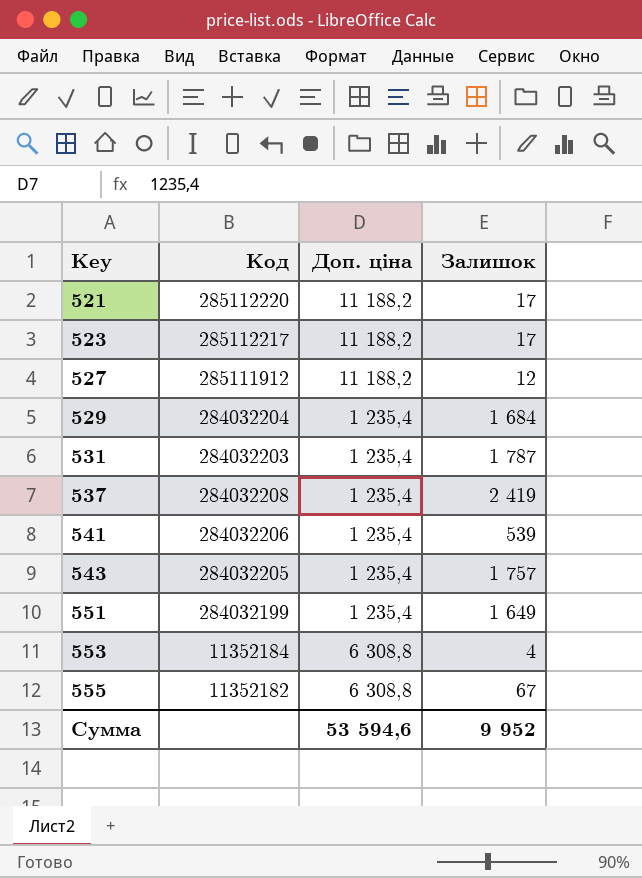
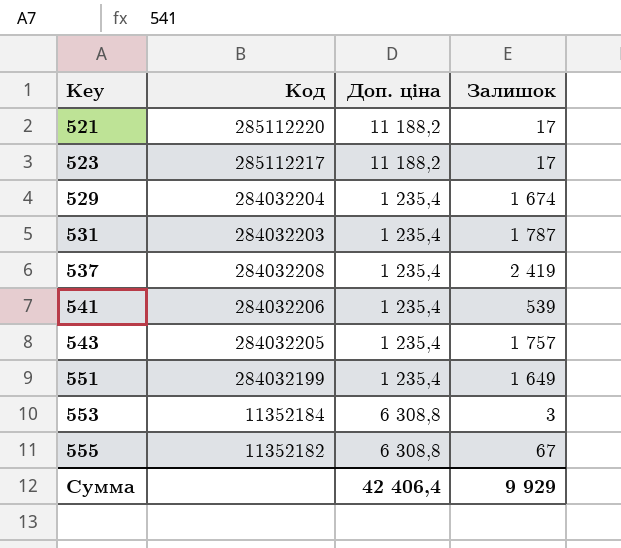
row 527: 285111912 | 11 188,2 | 12 -> none
529 | Залишок: 1 684 -> 1 674
553 | Залишок: 4 -> 3
Сумма | Доп. ціна: 53 594,6 -> 42 406,4
Сумма | Залишок: 9 952 -> 9 929

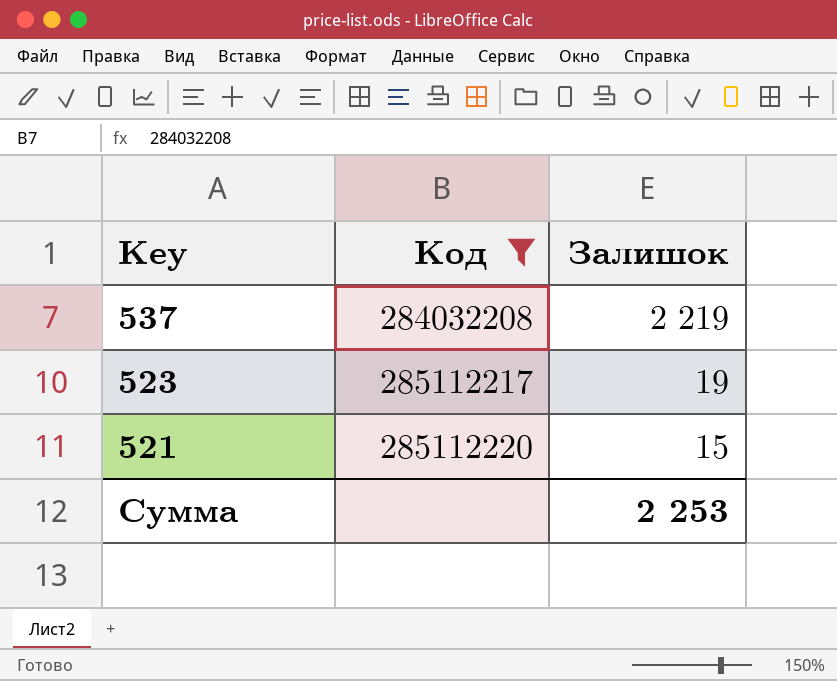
filter: none -> Код >= 284032208
row order: Key ascending -> Key descending
column Доп. ціна | position: 3 -> none
537 | Залишок: 2 419 -> 2 219
523 | Залишок: 17 -> 19
521 | Залишок: 17 -> 15
Сумма | Залишок: 9 929 -> 2 253

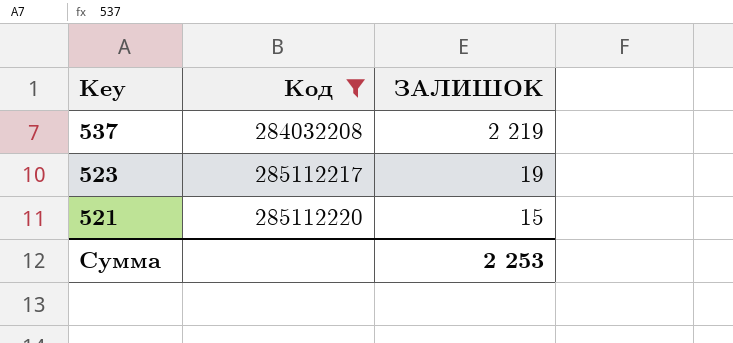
column name: Залишок -> ЗАЛИШОК

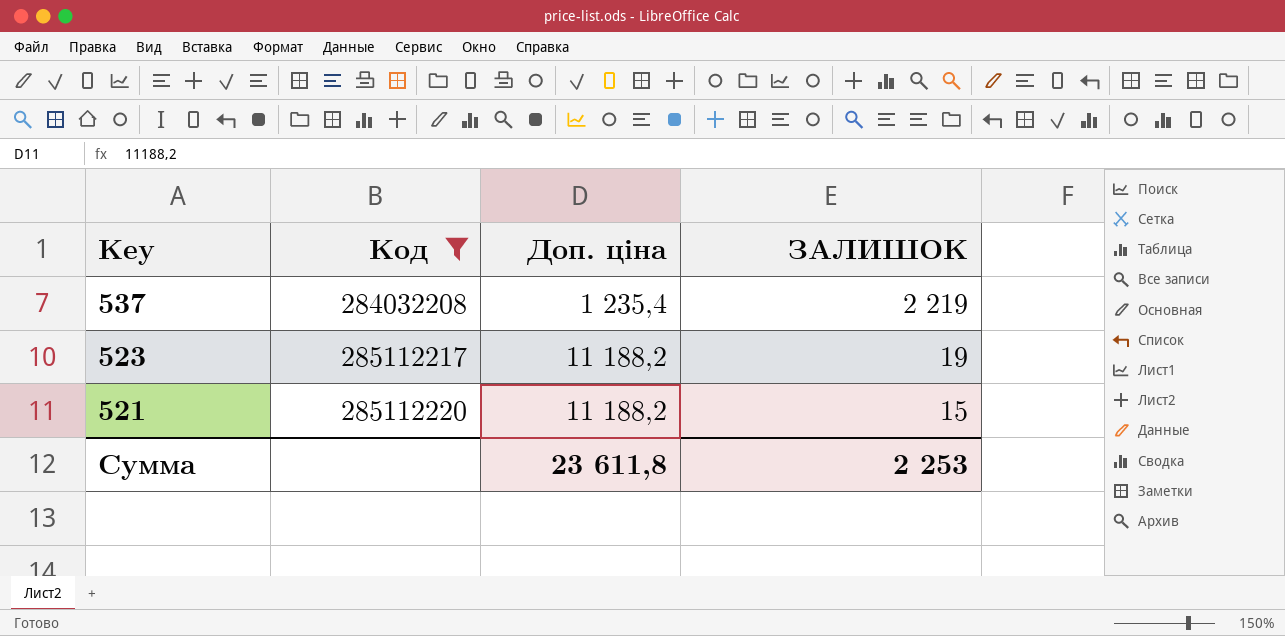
column Доп. ціна | position: none -> 3

